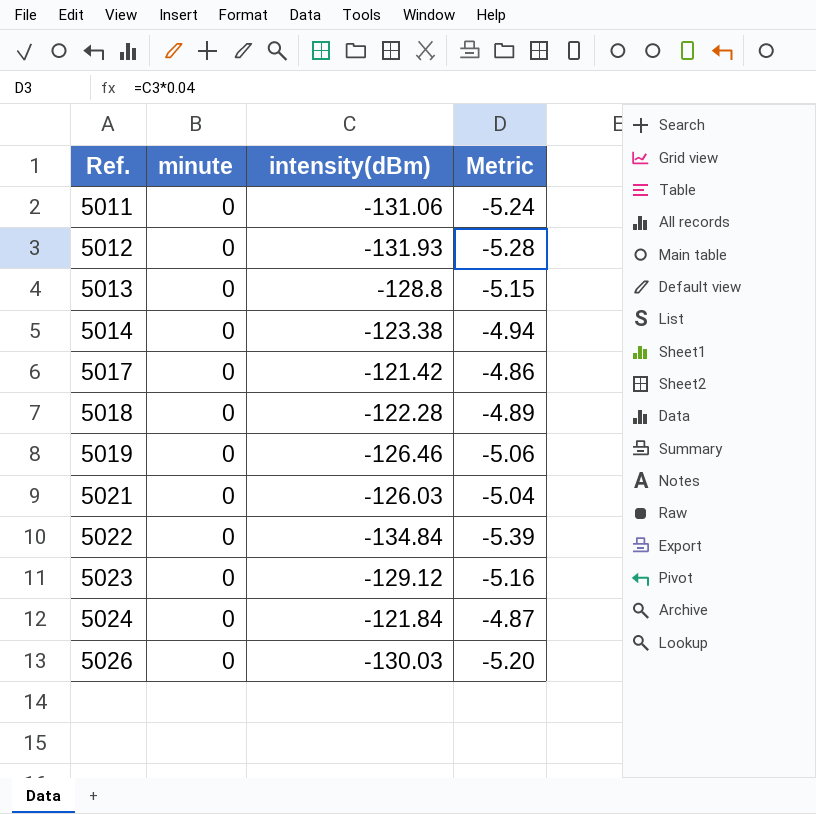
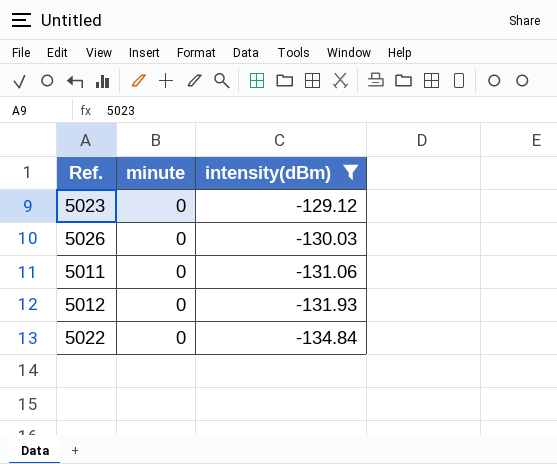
filter: none -> intensity(dBm) <= -129.12
row order: Ref. ascending -> intensity(dBm) descending
column Metric | formula: [intensity(dBm)] * 0.04 -> none

